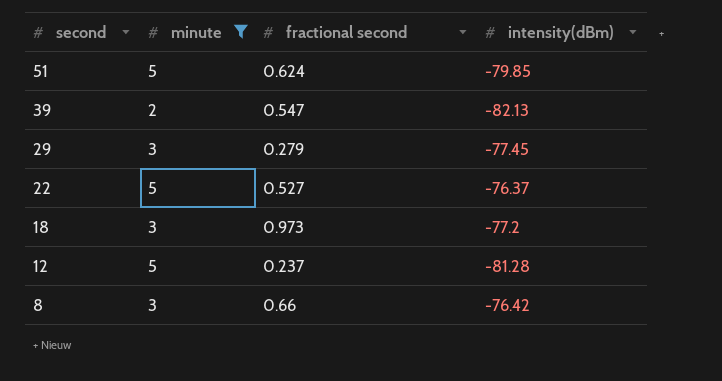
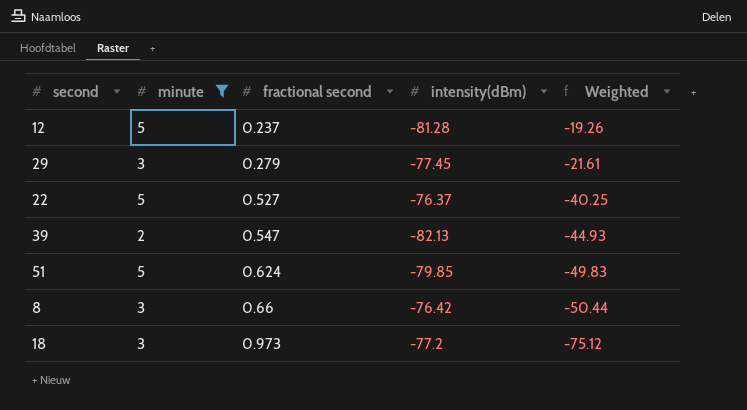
row order: second descending -> fractional second ascending
column Weighted | formula: none -> [fractional second] * [intensity(dBm)]

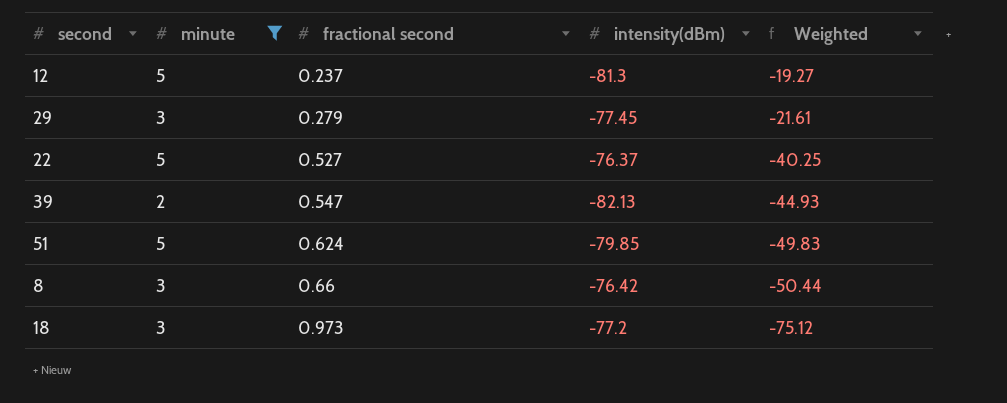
12 | intensity(dBm): -81.28 -> -81.3
12 | Weighted: -19.26 -> -19.27

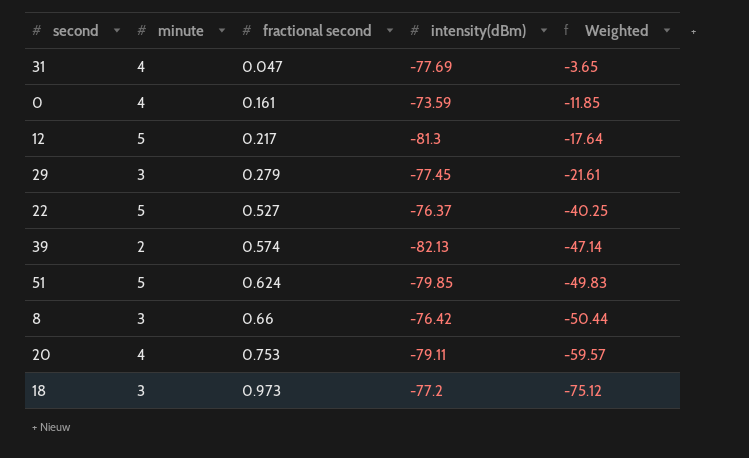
filter: minute != 4 -> none
12 | fractional second: 0.237 -> 0.217
12 | Weighted: -19.27 -> -17.64
39 | fractional second: 0.547 -> 0.574
39 | Weighted: -44.93 -> -47.14

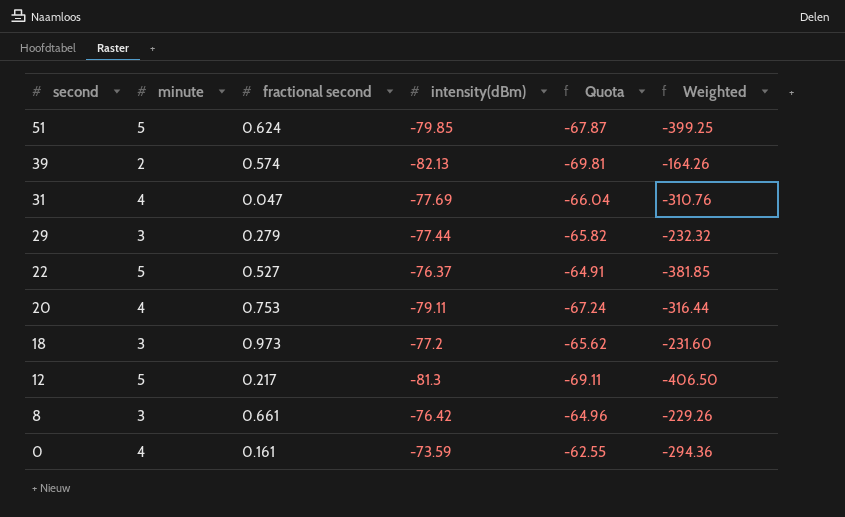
row order: fractional second ascending -> second descending
column Quota | formula: none -> [intensity(dBm)] * 0.85
column Weighted | formula: [fractional second] * [intensity(dBm)] -> [minute] * [intensity(dBm)]
29 | intensity(dBm): -77.45 -> -77.44
8 | fractional second: 0.66 -> 0.661

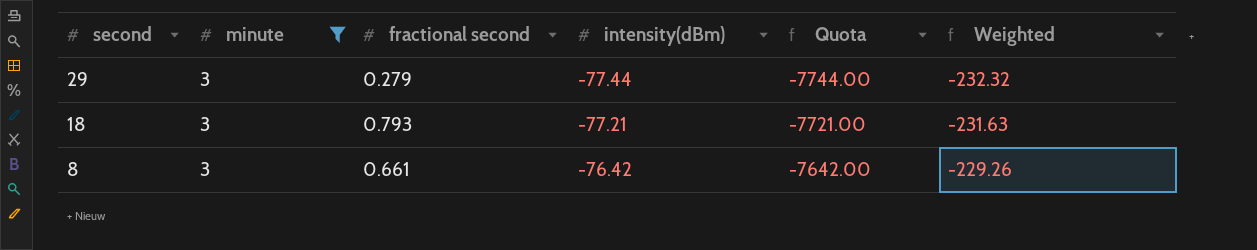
filter: none -> minute = 3
column Quota | formula: [intensity(dBm)] * 0.85 -> [intensity(dBm)] * 100
18 | fractional second: 0.973 -> 0.793
18 | intensity(dBm): -77.2 -> -77.21
18 | Weighted: -231.60 -> -231.63

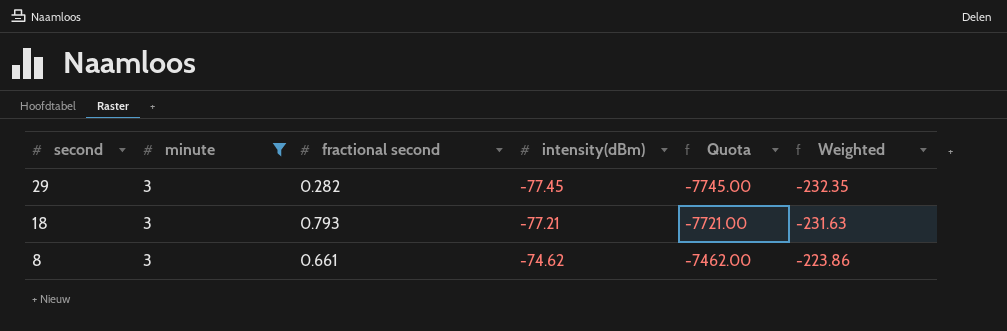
29 | fractional second: 0.279 -> 0.282
29 | intensity(dBm): -77.44 -> -77.45
29 | Quota: -7744.00 -> -7745.00
29 | Weighted: -232.32 -> -232.35
8 | intensity(dBm): -76.42 -> -74.62
8 | Quota: -7642.00 -> -7462.00
8 | Weighted: -229.26 -> -223.86

